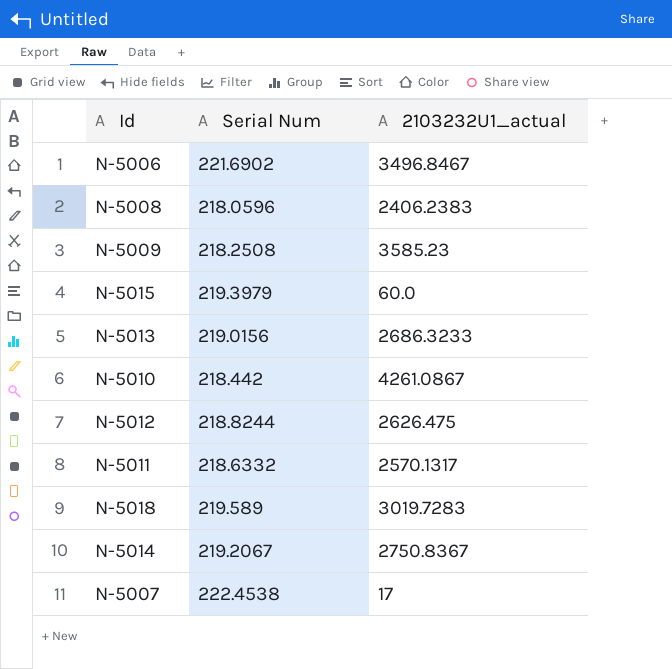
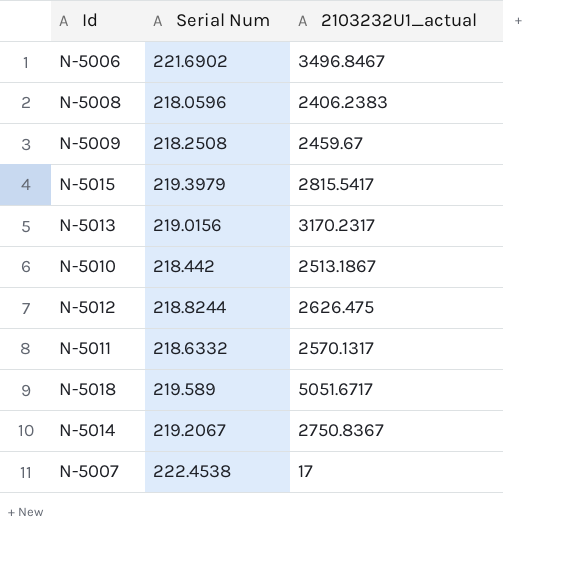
N-5009 | 2103232U1_actual: 3585.23 -> 2459.67
N-5015 | 2103232U1_actual: 60.0 -> 2815.5417
N-5013 | 2103232U1_actual: 2686.3233 -> 3170.2317
N-5010 | 2103232U1_actual: 4261.0867 -> 2513.1867
N-5018 | 2103232U1_actual: 3019.7283 -> 5051.6717

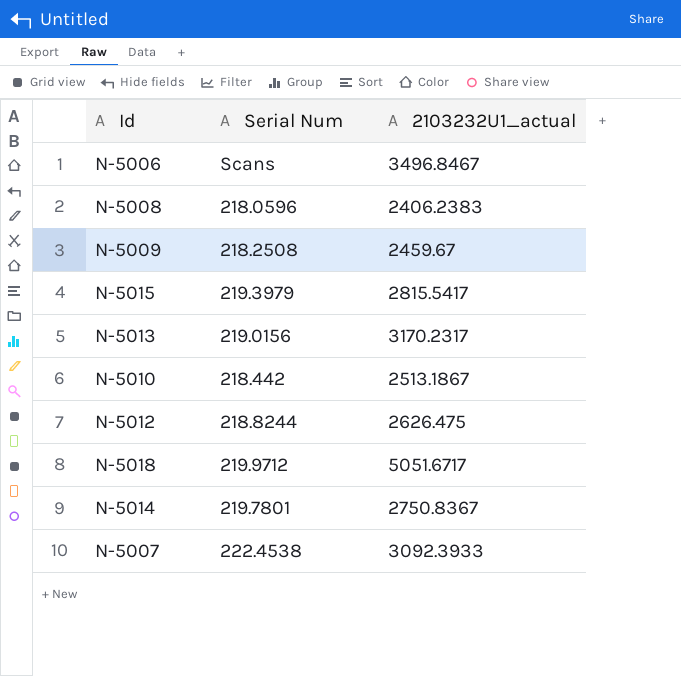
row N-5011: 218.6332 | 2570.1317 -> none
N-5006 | Serial Num: 221.6902 -> Scans
N-5018 | Serial Num: 219.589 -> 219.9712
N-5014 | Serial Num: 219.2067 -> 219.7801
N-5007 | 2103232U1_actual: 17 -> 3092.3933

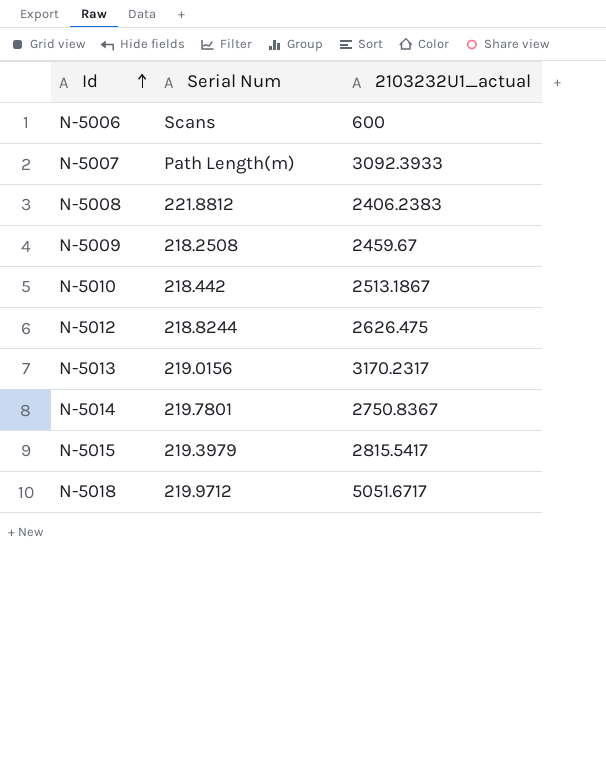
row order: none -> Id ascending
N-5006 | 2103232U1_actual: 3496.8467 -> 600
N-5007 | Serial Num: 222.4538 -> Path Length(m)
N-5008 | Serial Num: 218.0596 -> 221.8812

